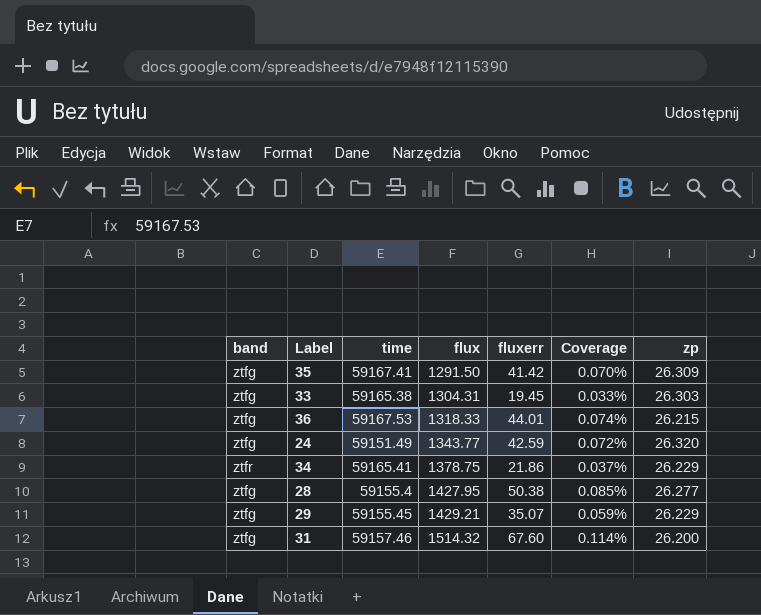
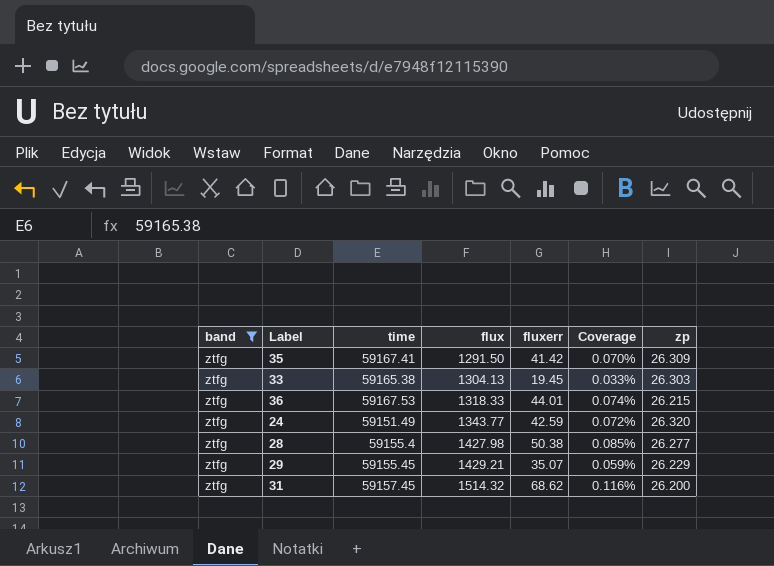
filter: none -> band = ztfg
33 | flux: 1304.31 -> 1304.13
28 | flux: 1427.95 -> 1427.98
31 | time: 59157.46 -> 59157.45
31 | fluxerr: 67.60 -> 68.62
31 | Coverage: 0.114% -> 0.116%

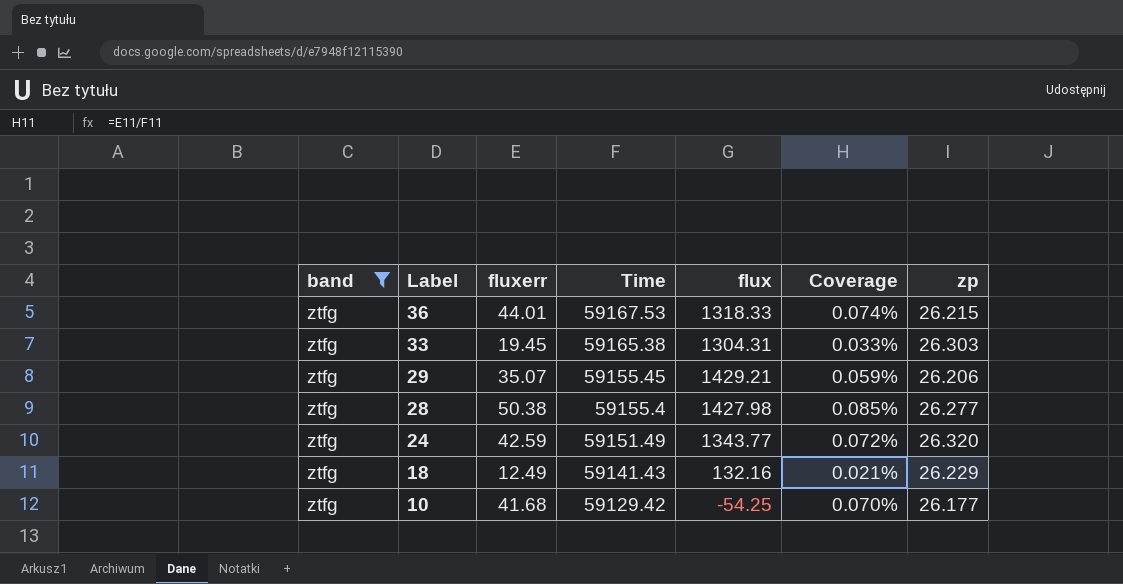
row order: flux ascending -> Label descending
column fluxerr | position: 5 -> 3
column name: time -> Time
row 35: ztfg | 59167.41 | 1291.50 | 41.42 | 0.070% | 26.309 -> none
row 31: ztfg | 59157.45 | 1514.32 | 68.62 | 0.116% | 26.200 -> none
33 | flux: 1304.13 -> 1304.31
29 | zp: 26.229 -> 26.206
row 18: none -> ztfg | 12.49 | 59141.43 | 132.16 | 0.021% | 26.229
row 10: none -> ztfg | 41.68 | 59129.42 | -54.25 | 0.070% | 26.177

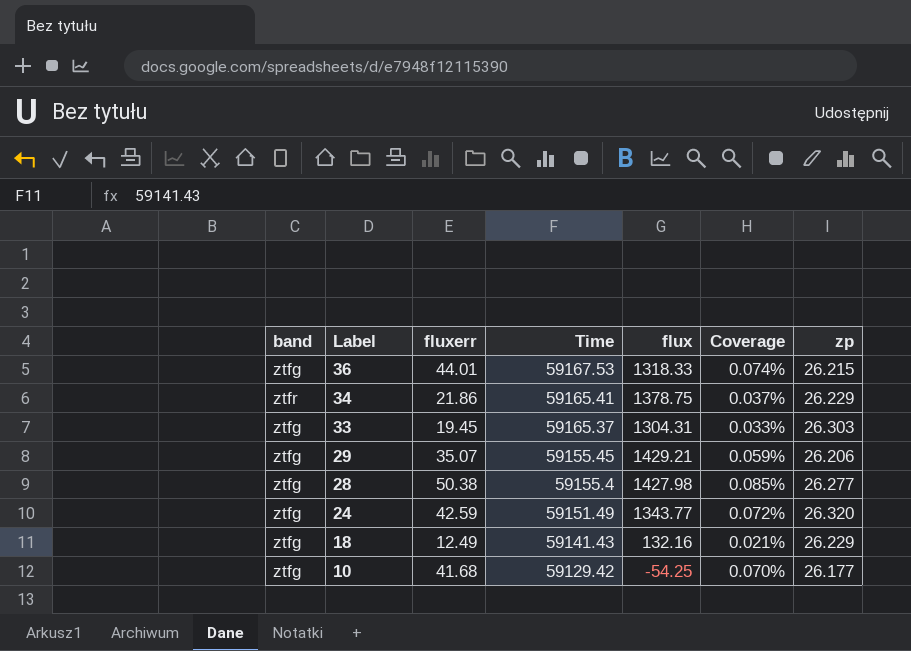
filter: band = ztfg -> none
33 | Time: 59165.38 -> 59165.37

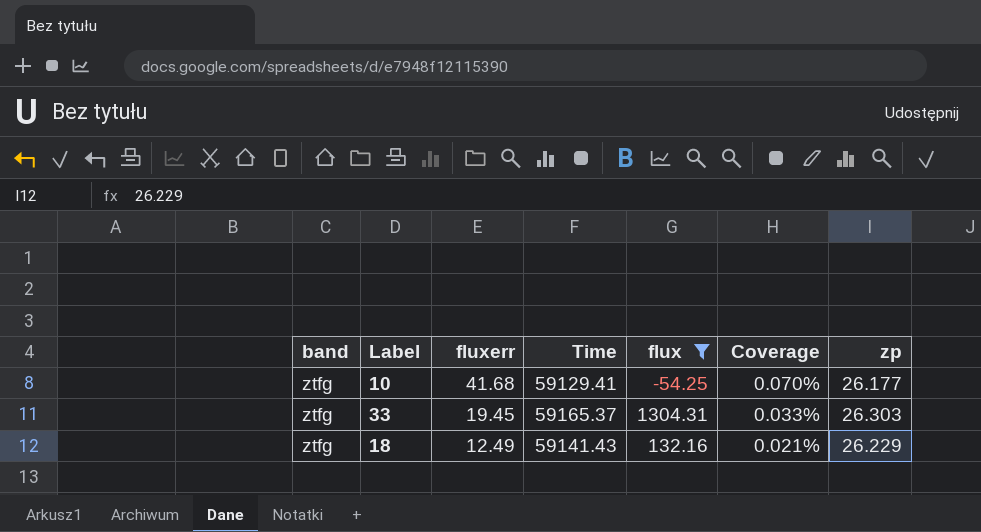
filter: none -> flux <= 1304.31
row order: Label descending -> fluxerr descending
10 | Time: 59129.42 -> 59129.41

